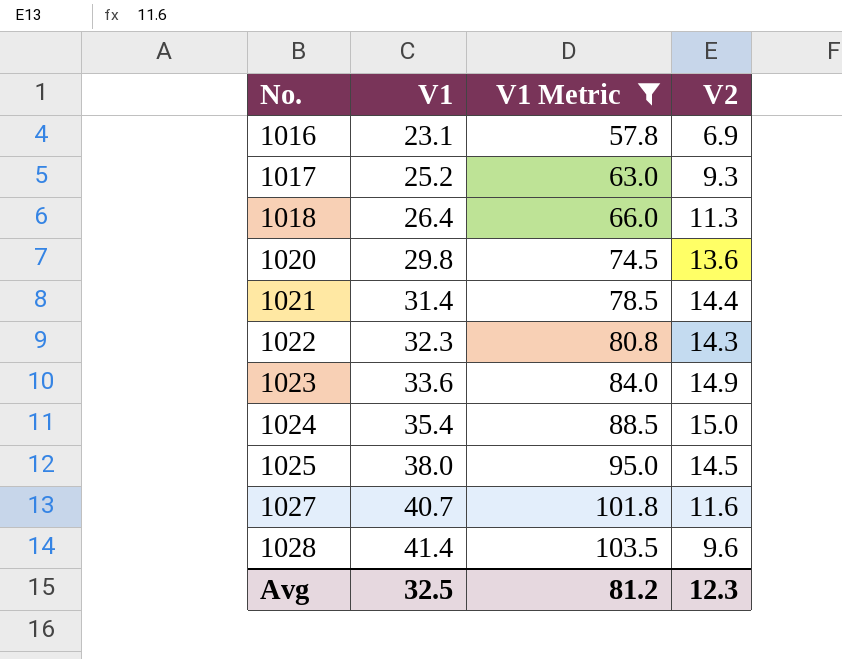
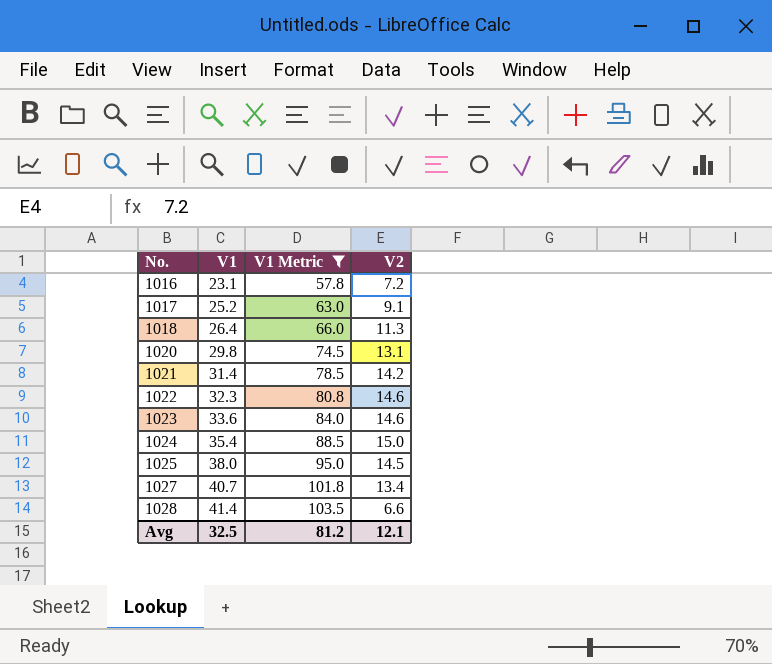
1016 | V2: 6.9 -> 7.2
1017 | V2: 9.3 -> 9.1
1020 | V2: 13.6 -> 13.1
1021 | V2: 14.4 -> 14.2
1022 | V2: 14.3 -> 14.6
1023 | V2: 14.9 -> 14.6
1027 | V2: 11.6 -> 13.4
1028 | V2: 9.6 -> 6.6
Avg | V2: 12.3 -> 12.1

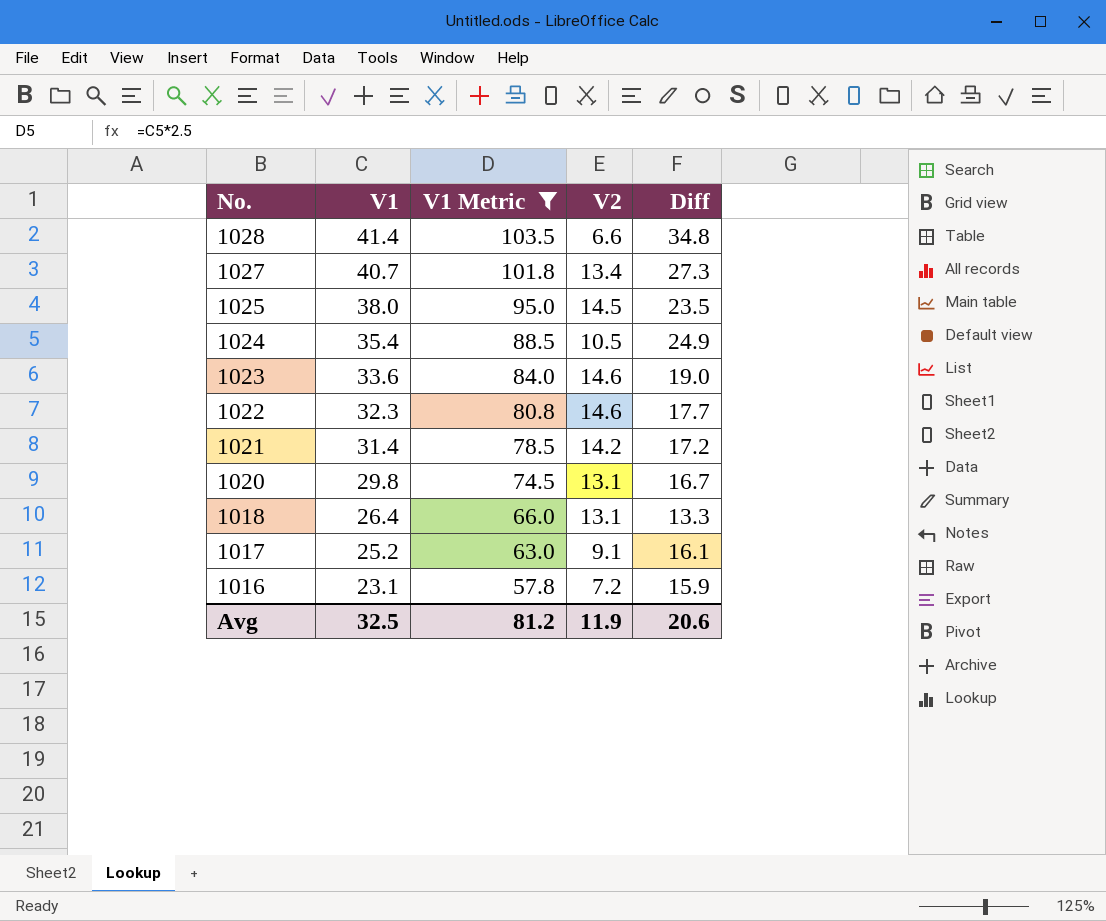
row order: No. ascending -> No. descending
column Diff | formula: none -> [V1] - [V2]
1024 | V2: 15.0 -> 10.5
1018 | V2: 11.3 -> 13.1
Avg | V2: 12.1 -> 11.9

